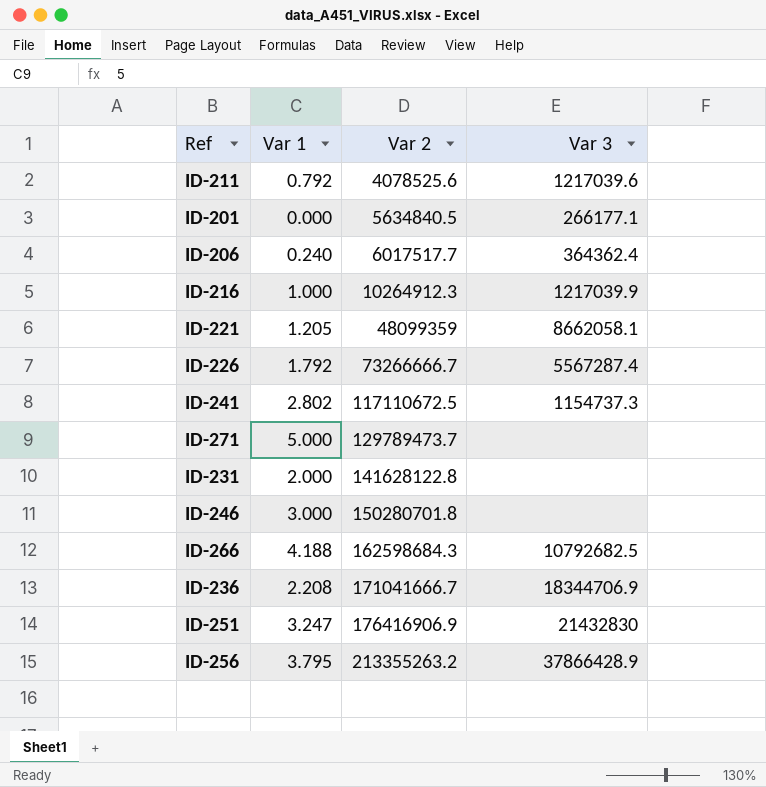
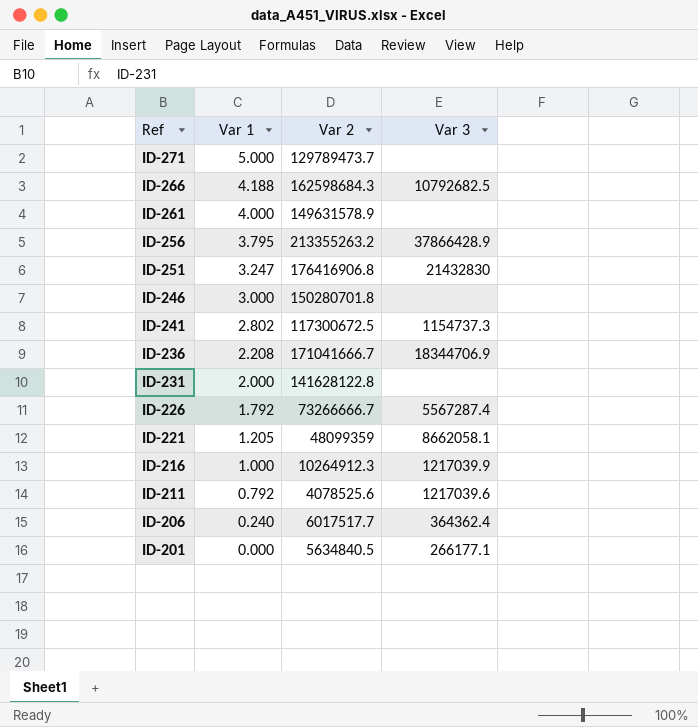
row order: Var 2 ascending -> Ref descending
row ID-261: none -> 4.000 | 149631578.9 | none
ID-251 | Var 2: 176416906.9 -> 176416906.8
ID-241 | Var 2: 117110672.5 -> 117300672.5

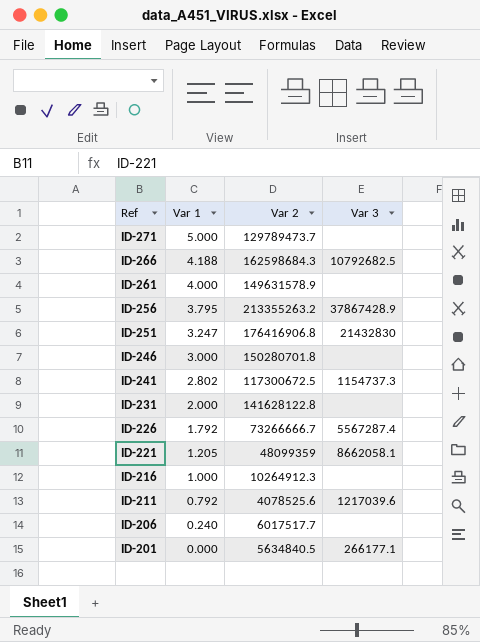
row ID-236: 2.208 | 171041666.7 | 18344706.9 -> none
ID-256 | Var 3: 37866428.9 -> 37867428.9
ID-216 | Var 3: 1217039.9 -> none
ID-206 | Var 3: 364362.4 -> none

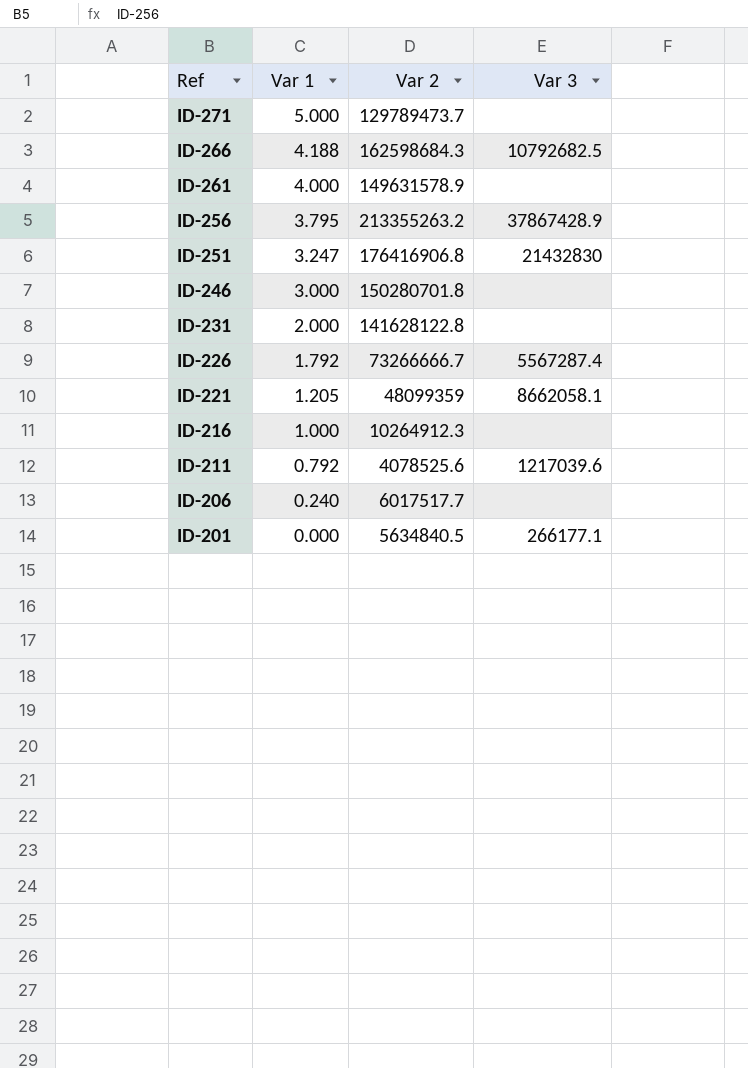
row ID-241: 2.802 | 117300672.5 | 1154737.3 -> none

